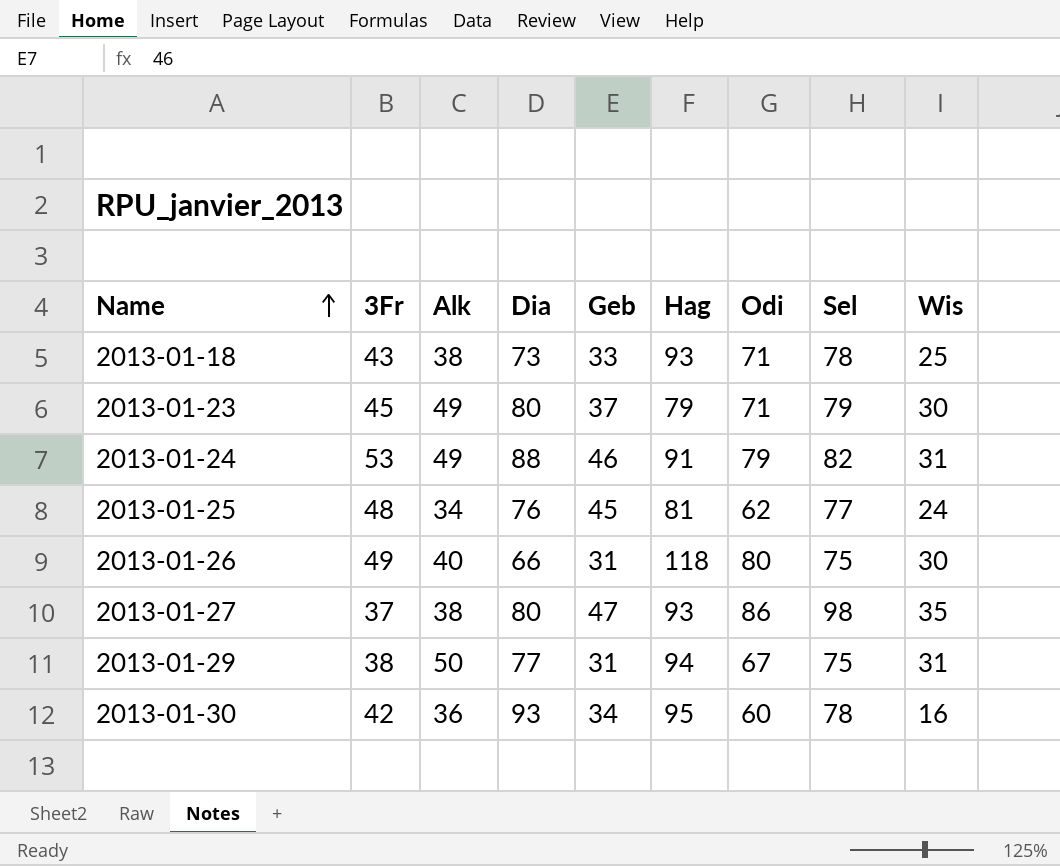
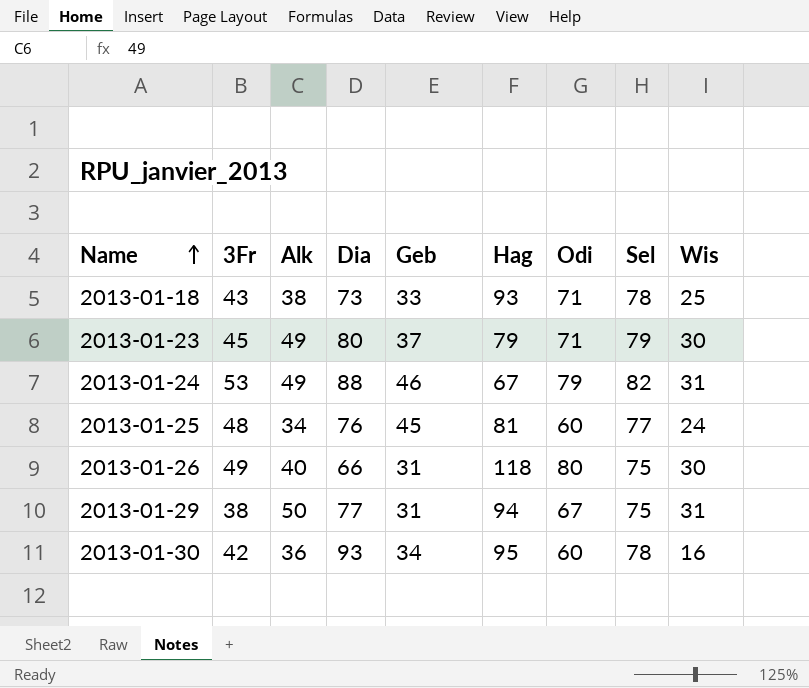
row 2013-01-27: 37 | 38 | 80 | 47 | 93 | 86 | 98 | 35 -> none
2013-01-24 | Hag: 91 -> 67
2013-01-25 | Odi: 62 -> 60

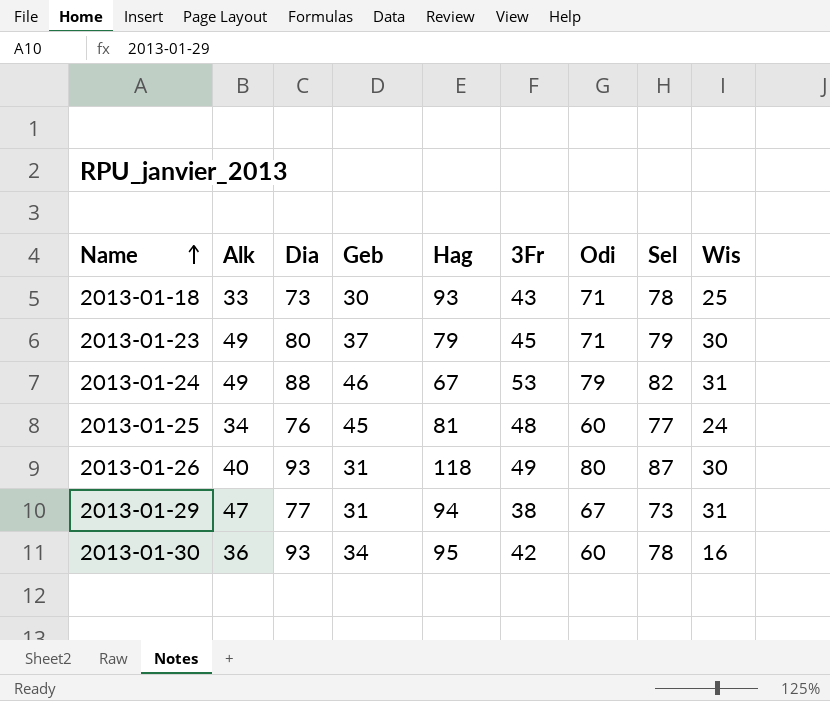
column 3Fr | position: 2 -> 6
2013-01-18 | Alk: 38 -> 33
2013-01-18 | Geb: 33 -> 30
2013-01-26 | Dia: 66 -> 93
2013-01-26 | Sel: 75 -> 87
2013-01-29 | Alk: 50 -> 47
2013-01-29 | Sel: 75 -> 73

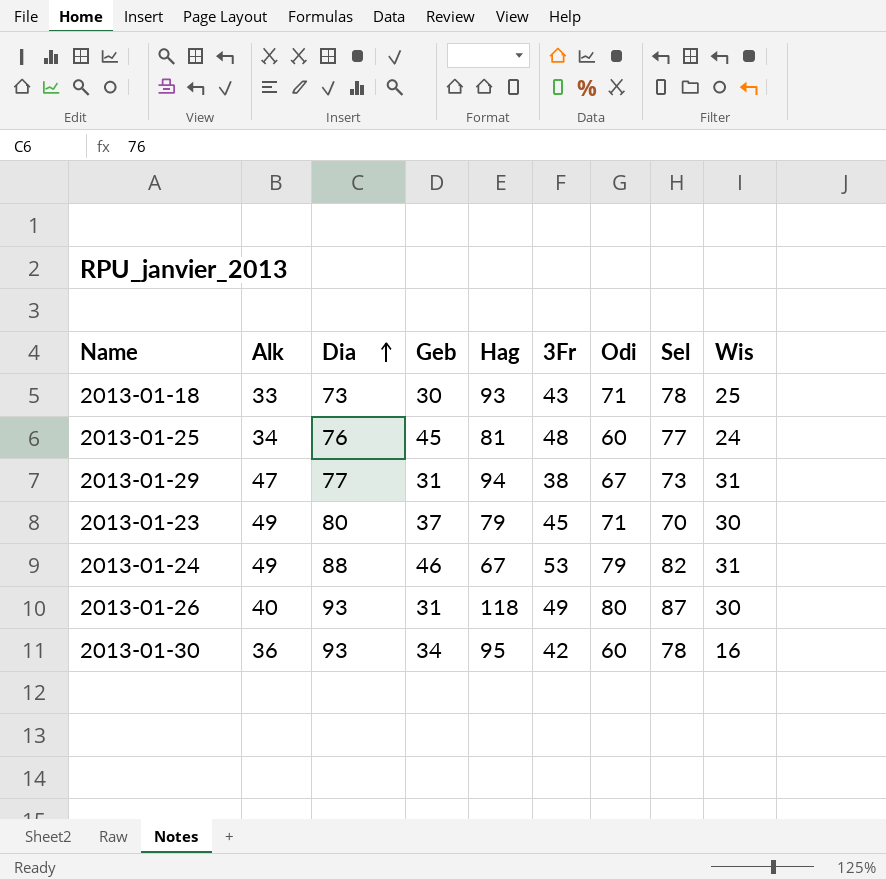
row order: Name ascending -> Dia ascending
2013-01-23 | Sel: 79 -> 70

